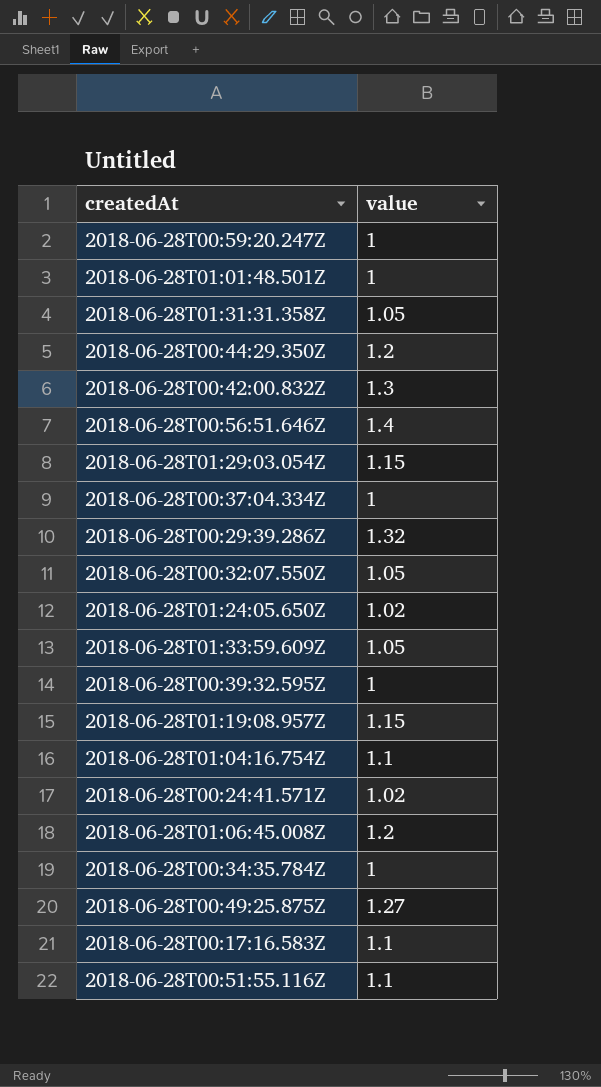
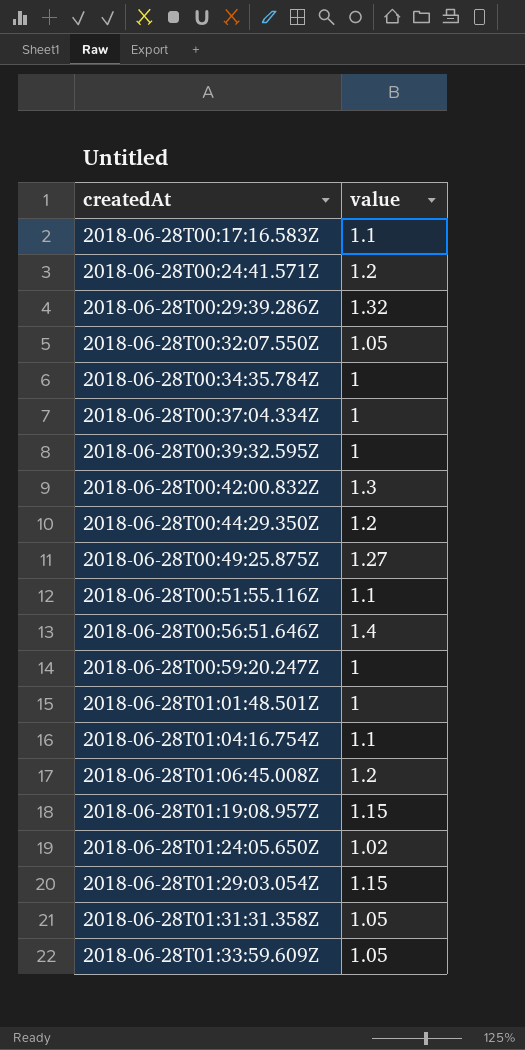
row order: none -> createdAt ascending
2018-06-28T00:24:41.571Z | value: 1.02 -> 1.2

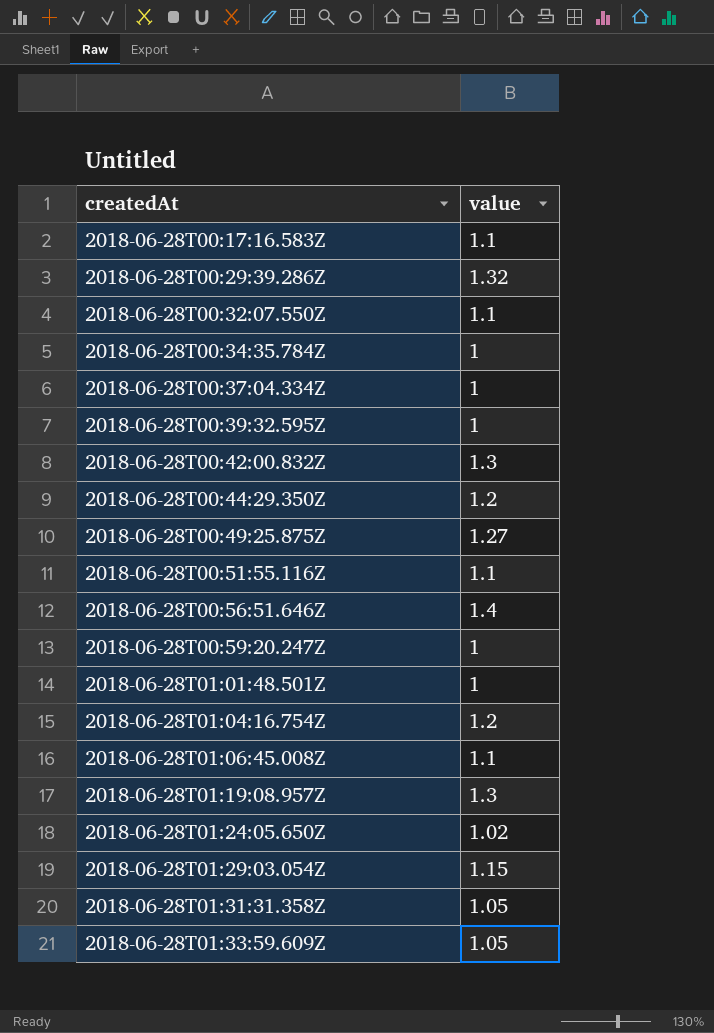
row 2018-06-28T00:24:41.571Z: 1.2 -> none
2018-06-28T00:32:07.550Z | value: 1.05 -> 1.1
2018-06-28T01:04:16.754Z | value: 1.1 -> 1.2
2018-06-28T01:06:45.008Z | value: 1.2 -> 1.1
2018-06-28T01:19:08.957Z | value: 1.15 -> 1.3

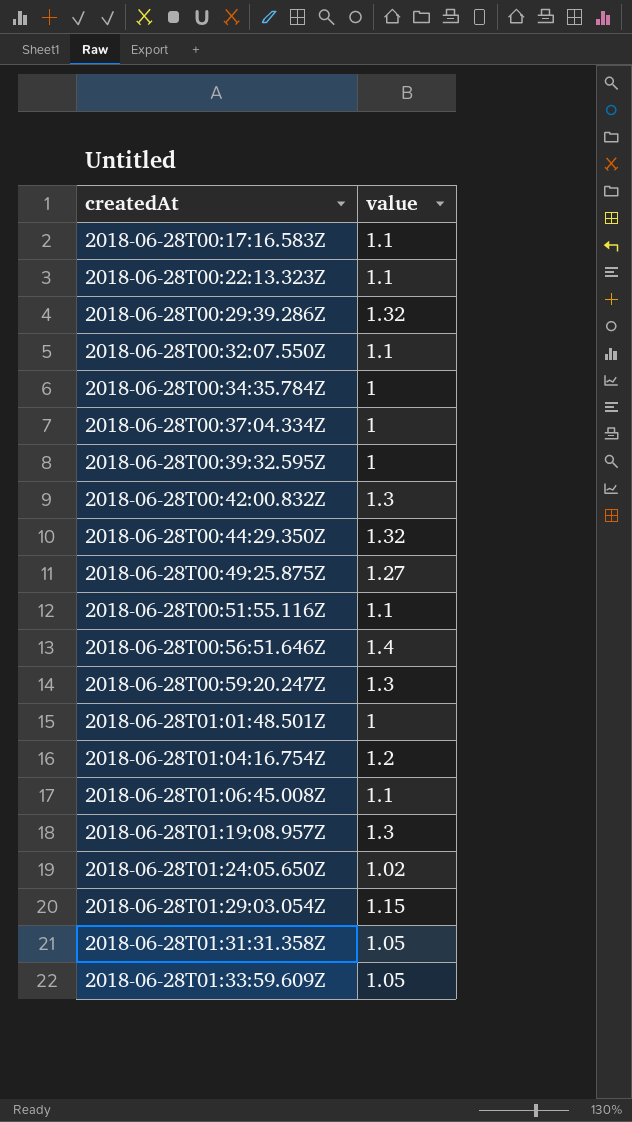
row 2018-06-28T00:22:13.323Z: none -> 1.1
2018-06-28T00:44:29.350Z | value: 1.2 -> 1.32
2018-06-28T00:59:20.247Z | value: 1 -> 1.3

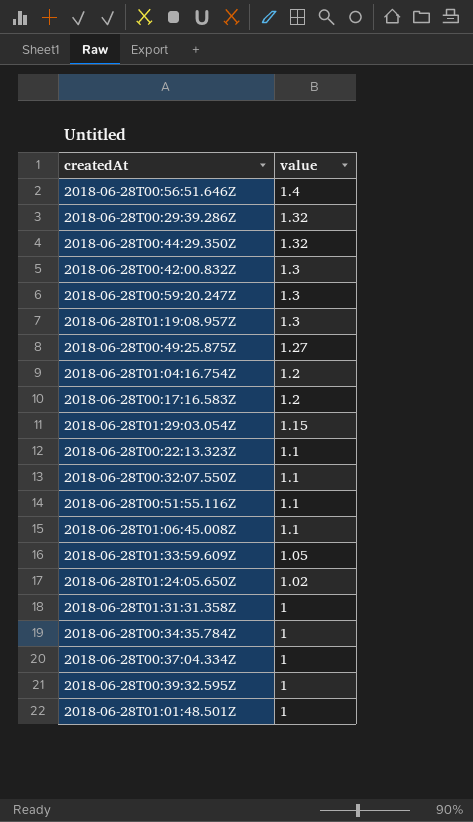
row order: createdAt ascending -> value descending
2018-06-28T00:17:16.583Z | value: 1.1 -> 1.2
2018-06-28T01:31:31.358Z | value: 1.05 -> 1

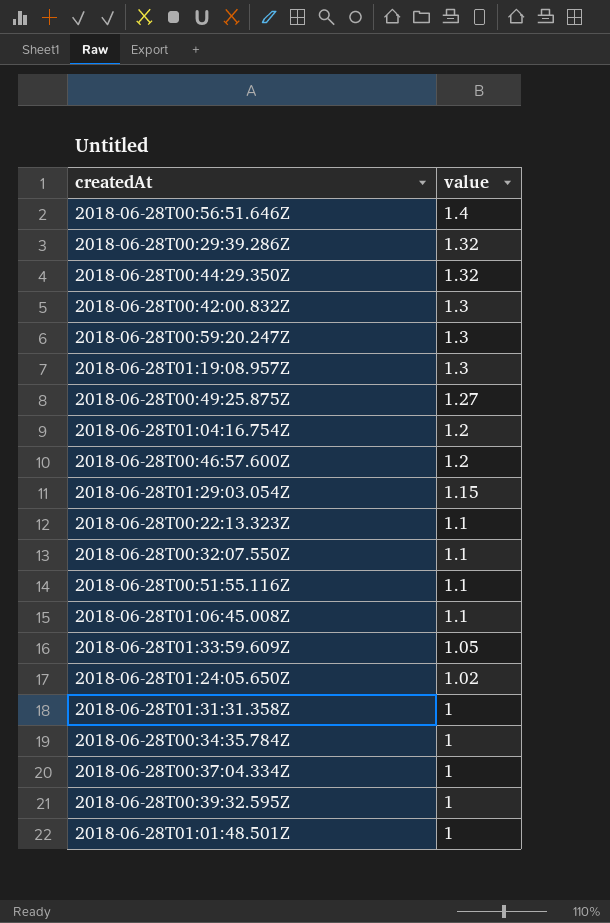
row 2018-06-28T00:17:16.583Z: 1.2 -> none
row 2018-06-28T00:46:57.600Z: none -> 1.2

